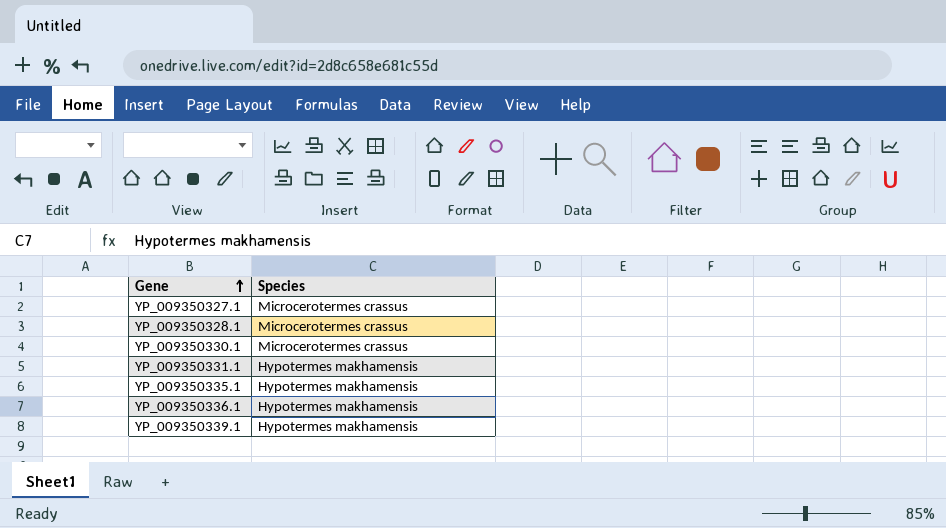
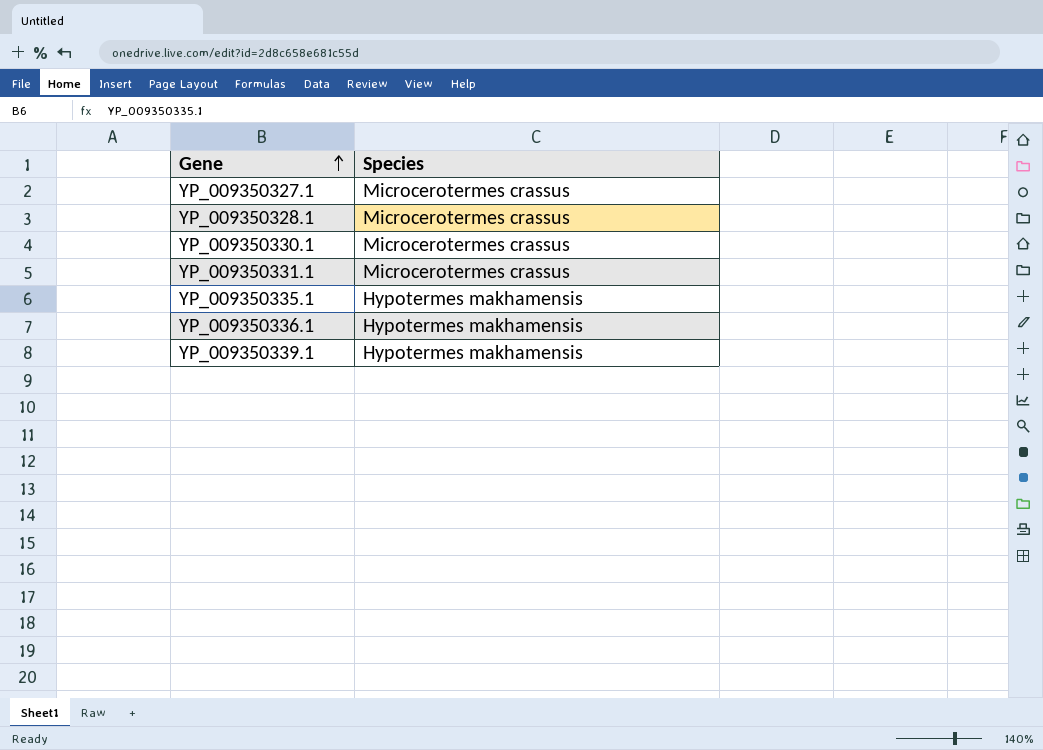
YP_009350331.1 | Species: Hypotermes makhamensis -> Microcerotermes crassus

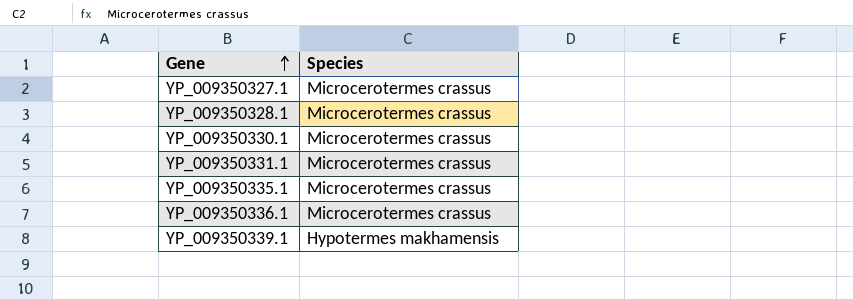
YP_009350335.1 | Species: Hypotermes makhamensis -> Microcerotermes crassus
YP_009350336.1 | Species: Hypotermes makhamensis -> Microcerotermes crassus

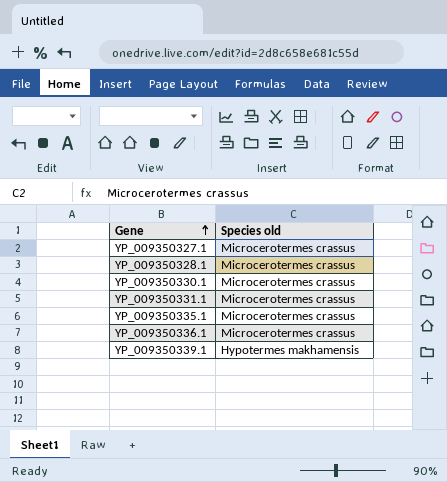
column name: Species -> Species old

